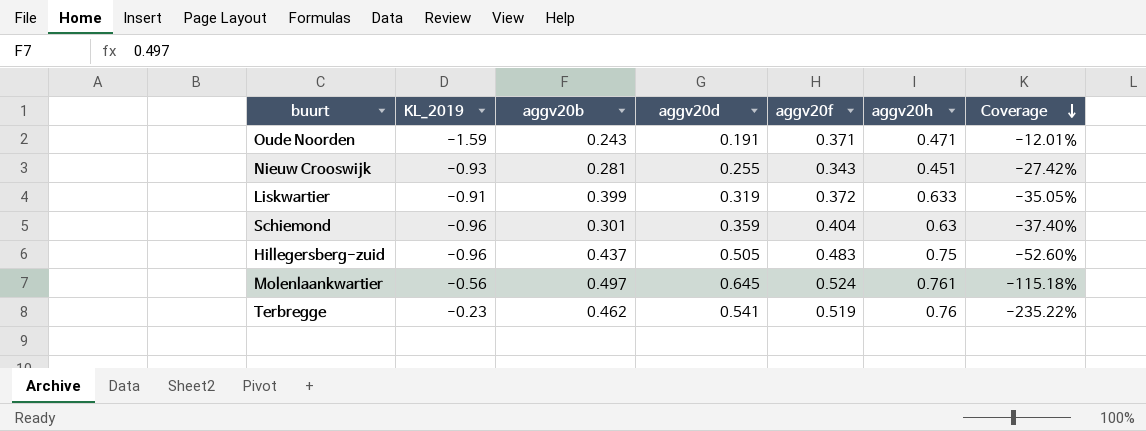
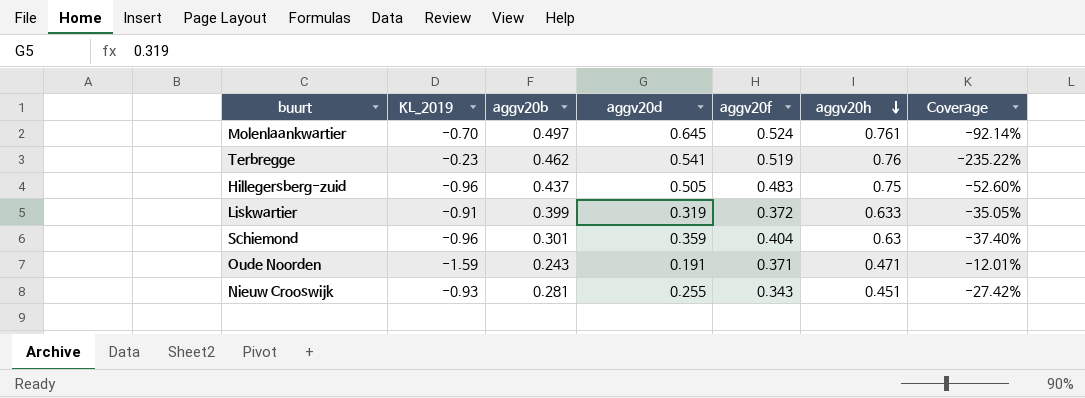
row order: Coverage descending -> aggv20h descending
Molenlaankwartier | KL_2019: -0.56 -> -0.70
Molenlaankwartier | Coverage: -115.18% -> -92.14%

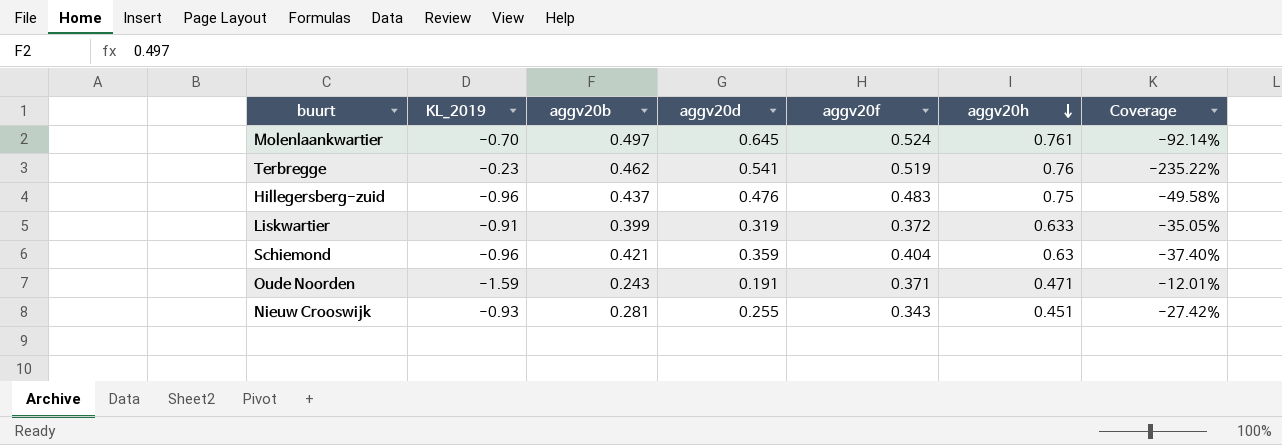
Hillegersberg-zuid | aggv20d: 0.505 -> 0.476
Hillegersberg-zuid | Coverage: -52.60% -> -49.58%
Schiemond | aggv20b: 0.301 -> 0.421

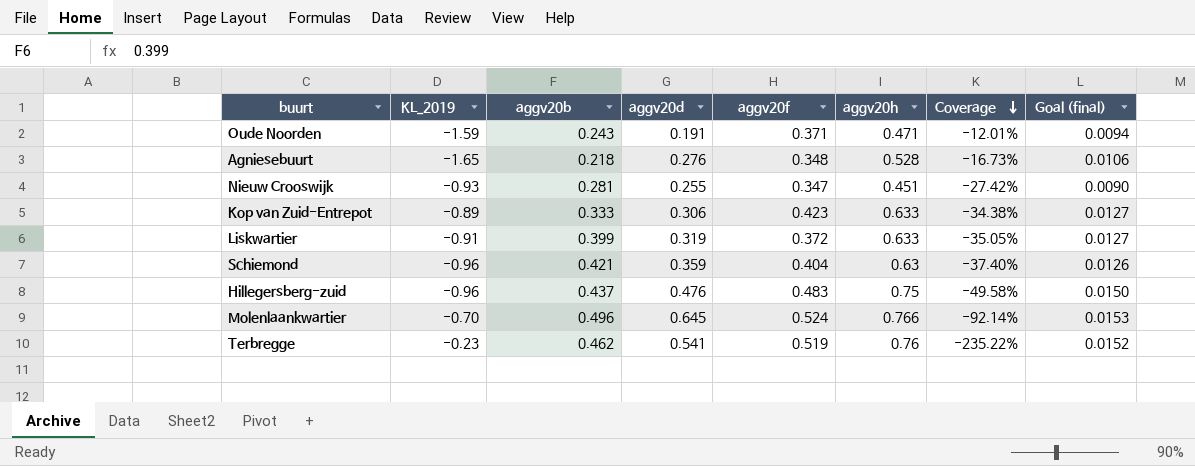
row order: aggv20h descending -> Coverage descending
column Goal (final) | formula: none -> [aggv20h] * 0.02
row Agniesebuurt: none -> -1.65 | 0.218 | 0.276 | 0.348 | 0.528 | -16.73% | 0.0106
Nieuw Crooswijk | aggv20f: 0.343 -> 0.347
row Kop van Zuid-Entrepot: none -> -0.89 | 0.333 | 0.306 | 0.423 | 0.633 | -34.38% | 0.0127
Molenlaankwartier | aggv20b: 0.497 -> 0.496
Molenlaankwartier | aggv20h: 0.761 -> 0.766

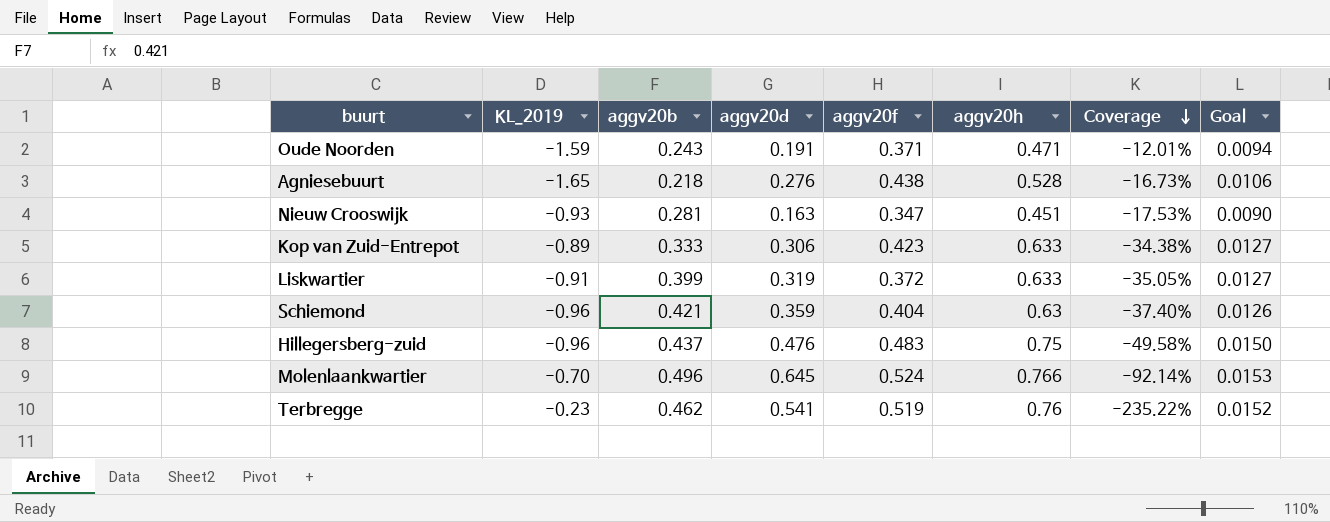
column name: Goal (final) -> Goal
Agniesebuurt | aggv20f: 0.348 -> 0.438
Nieuw Crooswijk | aggv20d: 0.255 -> 0.163
Nieuw Crooswijk | Coverage: -27.42% -> -17.53%

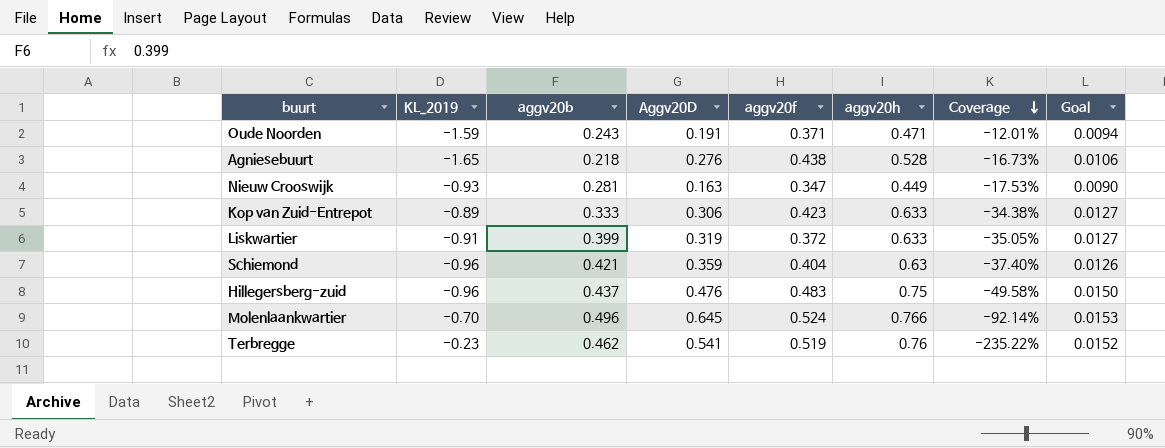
column name: aggv20d -> Aggv20D
Nieuw Crooswijk | aggv20h: 0.451 -> 0.449

